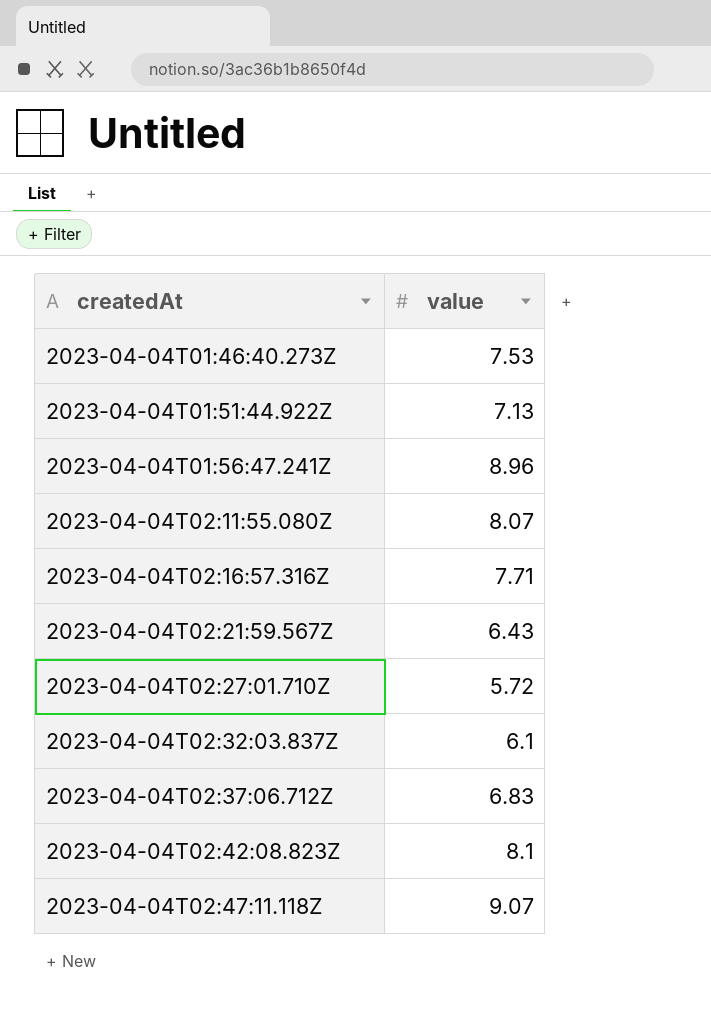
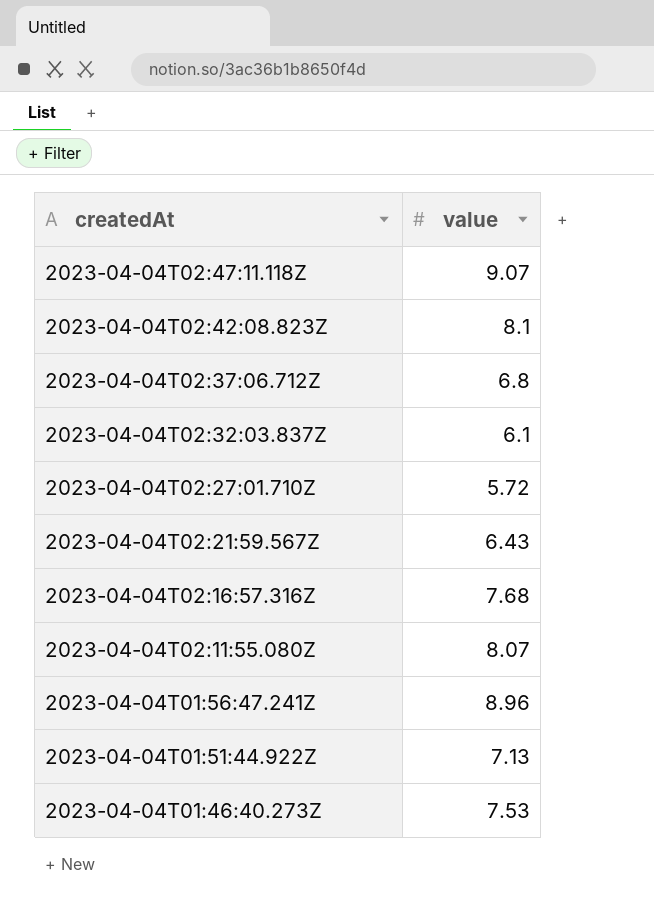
row order: createdAt ascending -> createdAt descending
2023-04-04T02:37:06.712Z | value: 6.83 -> 6.8
2023-04-04T02:16:57.316Z | value: 7.71 -> 7.68

